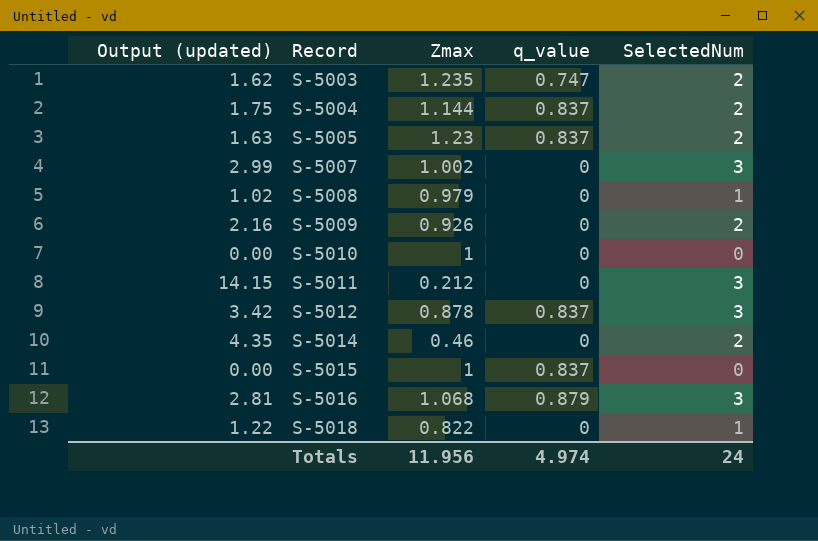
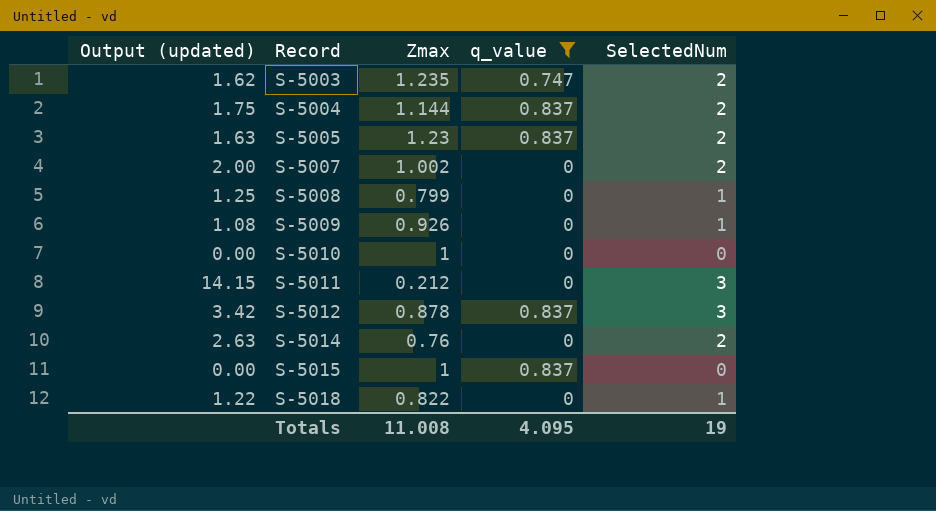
filter: none -> q_value != 0.879
S-5007 | Output (updated): 2.99 -> 2.00
S-5007 | SelectedNum: 3 -> 2
S-5008 | Output (updated): 1.02 -> 1.25
S-5008 | Zmax: 0.979 -> 0.799
S-5009 | Output (updated): 2.16 -> 1.08
S-5009 | SelectedNum: 2 -> 1
S-5014 | Output (updated): 4.35 -> 2.63
S-5014 | Zmax: 0.46 -> 0.76
Totals | Zmax: 11.956 -> 11.008
Totals | q_value: 4.974 -> 4.095
Totals | SelectedNum: 24 -> 19

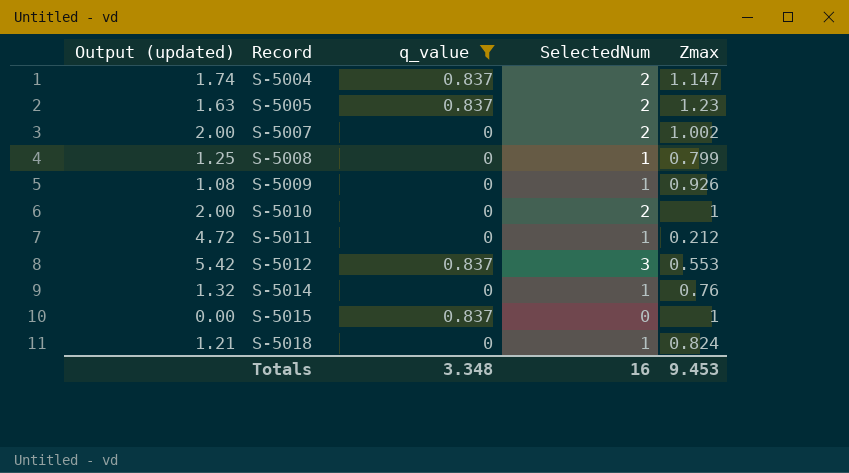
column Zmax | position: 3 -> 5
row S-5003: 1.62 | 1.235 | 0.747 | 2 -> none
S-5004 | Output (updated): 1.75 -> 1.74
S-5004 | Zmax: 1.144 -> 1.147
S-5010 | Output (updated): 0.00 -> 2.00
S-5010 | SelectedNum: 0 -> 2
S-5011 | Output (updated): 14.15 -> 4.72
S-5011 | SelectedNum: 3 -> 1
S-5012 | Output (updated): 3.42 -> 5.42
S-5012 | Zmax: 0.878 -> 0.553
S-5014 | Output (updated): 2.63 -> 1.32
S-5014 | SelectedNum: 2 -> 1
S-5018 | Output (updated): 1.22 -> 1.21
S-5018 | Zmax: 0.822 -> 0.824
Totals | q_value: 4.095 -> 3.348
Totals | SelectedNum: 19 -> 16
Totals | Zmax: 11.008 -> 9.453

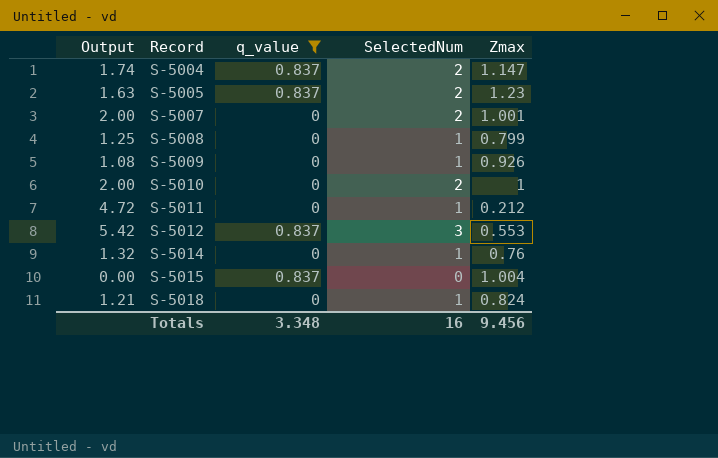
column name: Output (updated) -> Output
S-5007 | Zmax: 1.002 -> 1.001
S-5015 | Zmax: 1 -> 1.004
Totals | Zmax: 9.453 -> 9.456

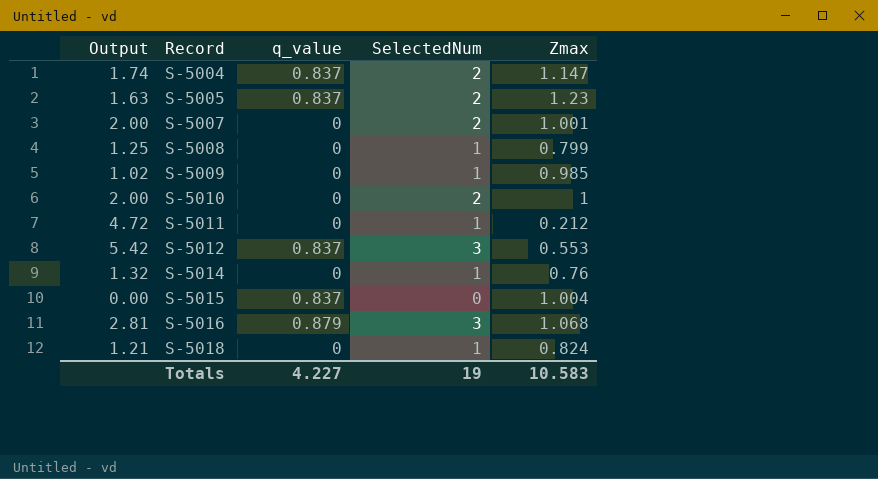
filter: q_value != 0.879 -> none
S-5009 | Output: 1.08 -> 1.02
S-5009 | Zmax: 0.926 -> 0.985
Totals | q_value: 3.348 -> 4.227
Totals | SelectedNum: 16 -> 19
Totals | Zmax: 9.456 -> 10.583

